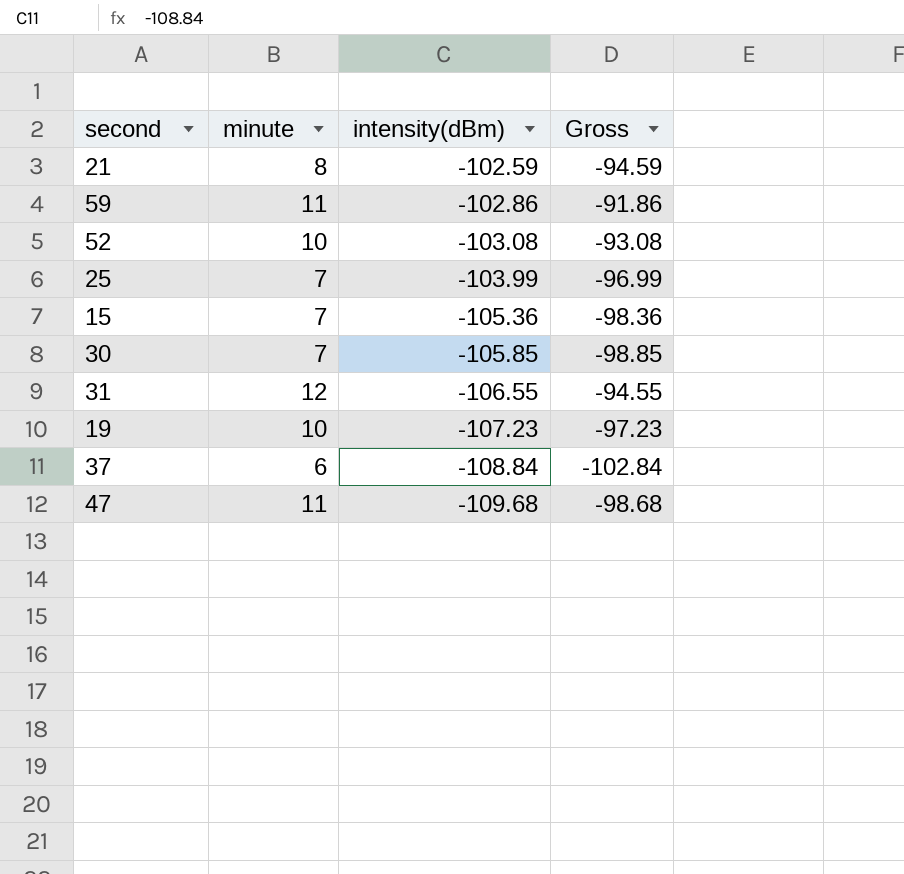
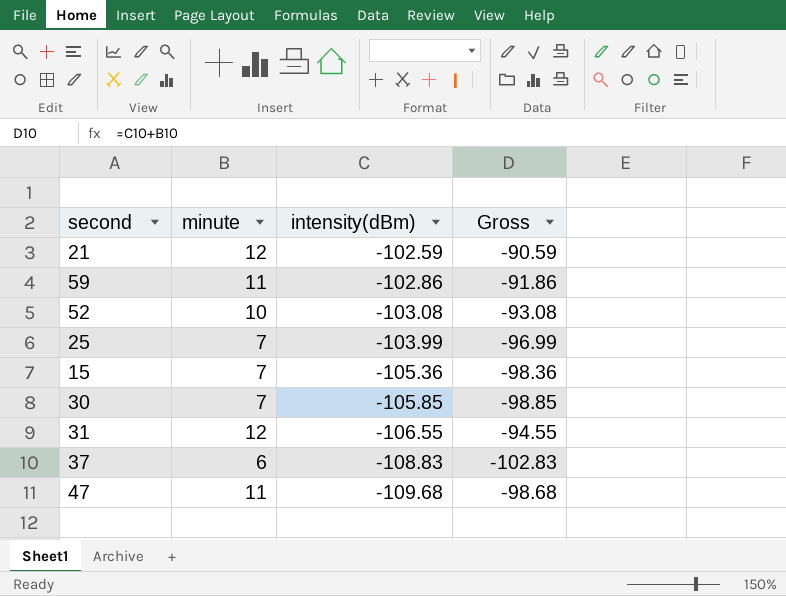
row 19: 10 | -107.23 | -97.23 -> none
21 | minute: 8 -> 12
21 | Gross: -94.59 -> -90.59
37 | intensity(dBm): -108.84 -> -108.83
37 | Gross: -102.84 -> -102.83

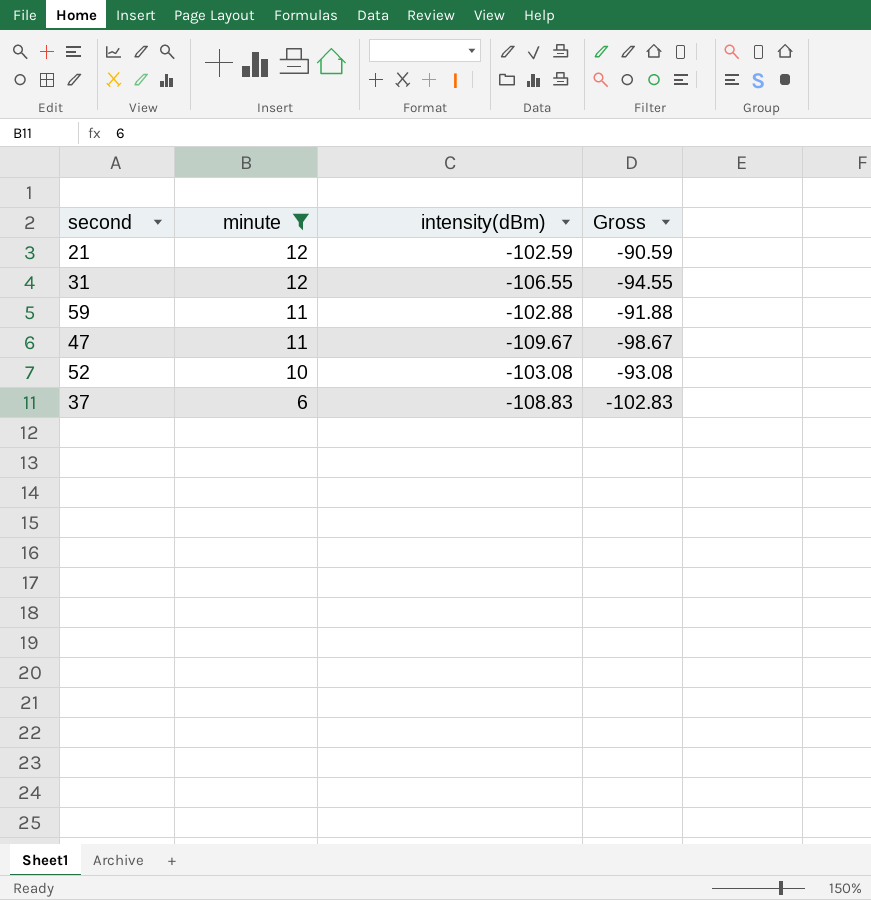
filter: none -> minute != 7
row order: intensity(dBm) descending -> minute descending
59 | intensity(dBm): -102.86 -> -102.88
59 | Gross: -91.86 -> -91.88
47 | intensity(dBm): -109.68 -> -109.67
47 | Gross: -98.68 -> -98.67

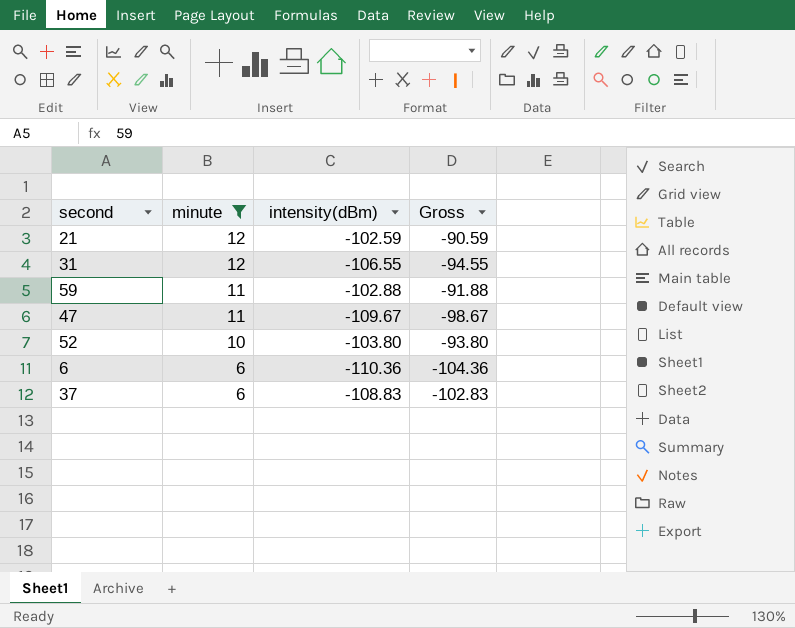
52 | intensity(dBm): -103.08 -> -103.80
52 | Gross: -93.08 -> -93.80
row 6: none -> 6 | -110.36 | -104.36

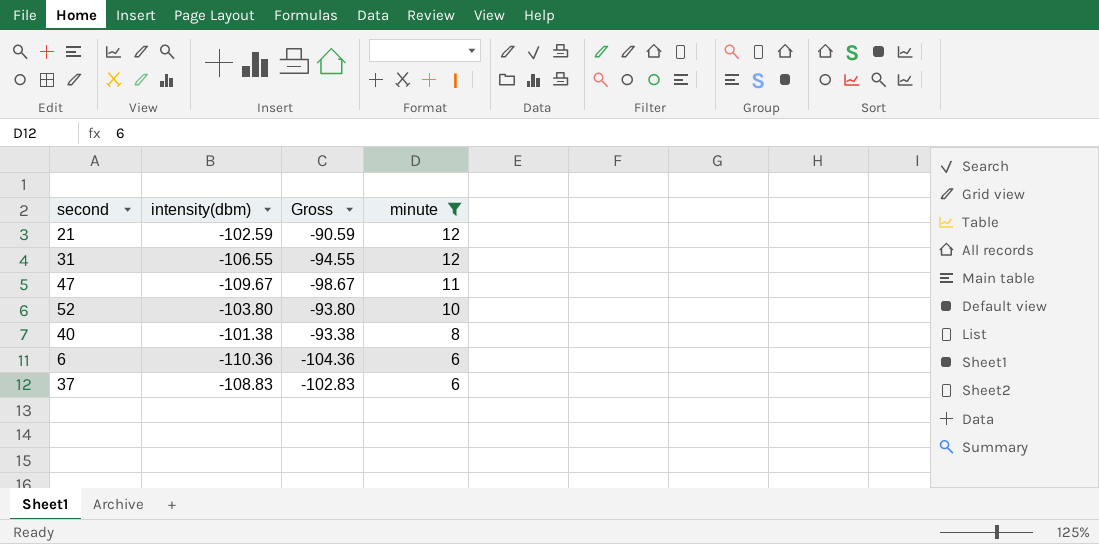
column name: intensity(dBm) -> intensity(dbm)
column minute | position: 2 -> 4
row 59: 11 | -102.88 | -91.88 -> none
row 40: none -> -101.38 | -93.38 | 8

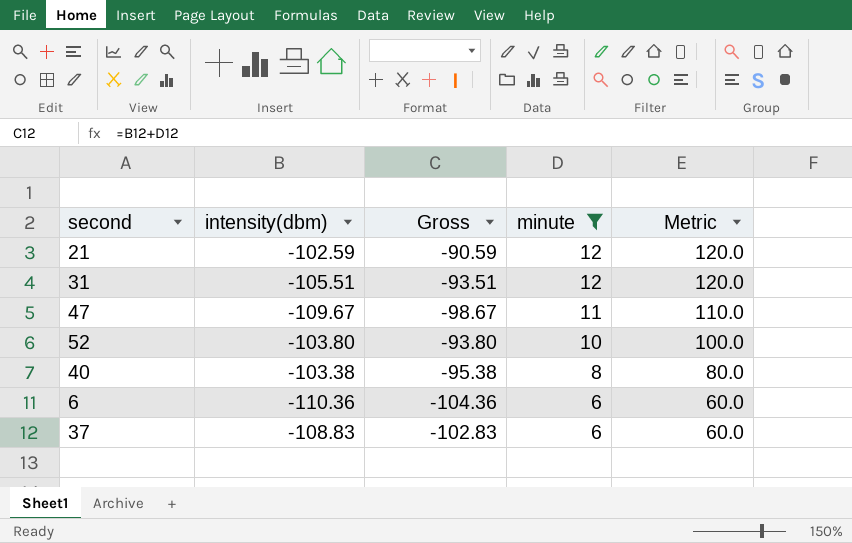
column Metric | formula: none -> [minute] * 10
31 | intensity(dbm): -106.55 -> -105.51
31 | Gross: -94.55 -> -93.51
40 | intensity(dbm): -101.38 -> -103.38
40 | Gross: -93.38 -> -95.38

